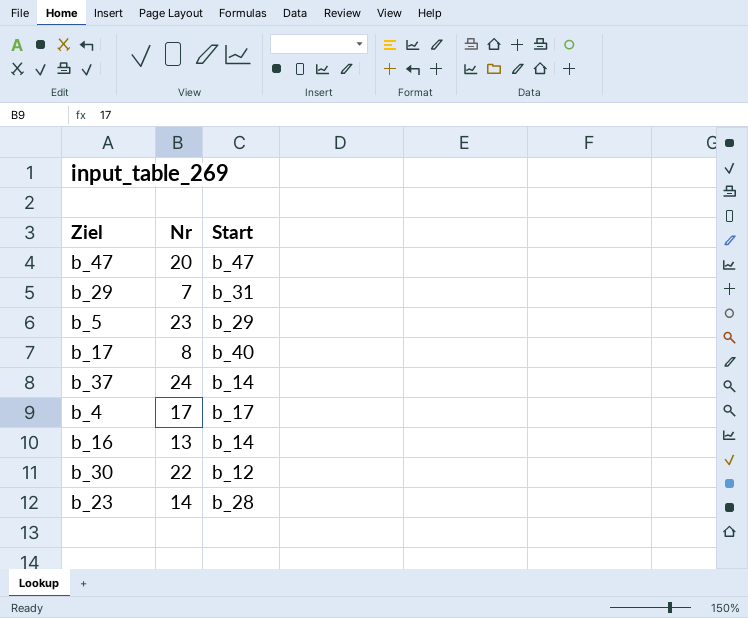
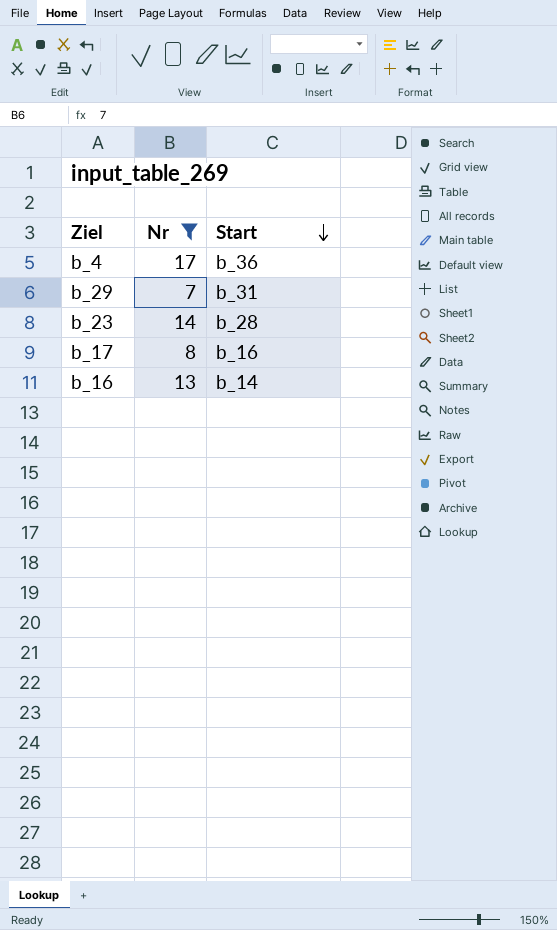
filter: none -> Nr <= 17
row order: none -> Start descending
b_4 | Start: b_17 -> b_36
b_17 | Start: b_40 -> b_16

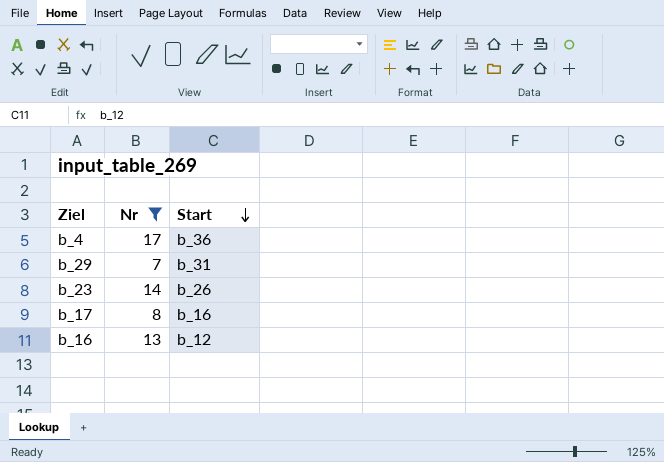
b_23 | Start: b_28 -> b_26
b_16 | Start: b_14 -> b_12

